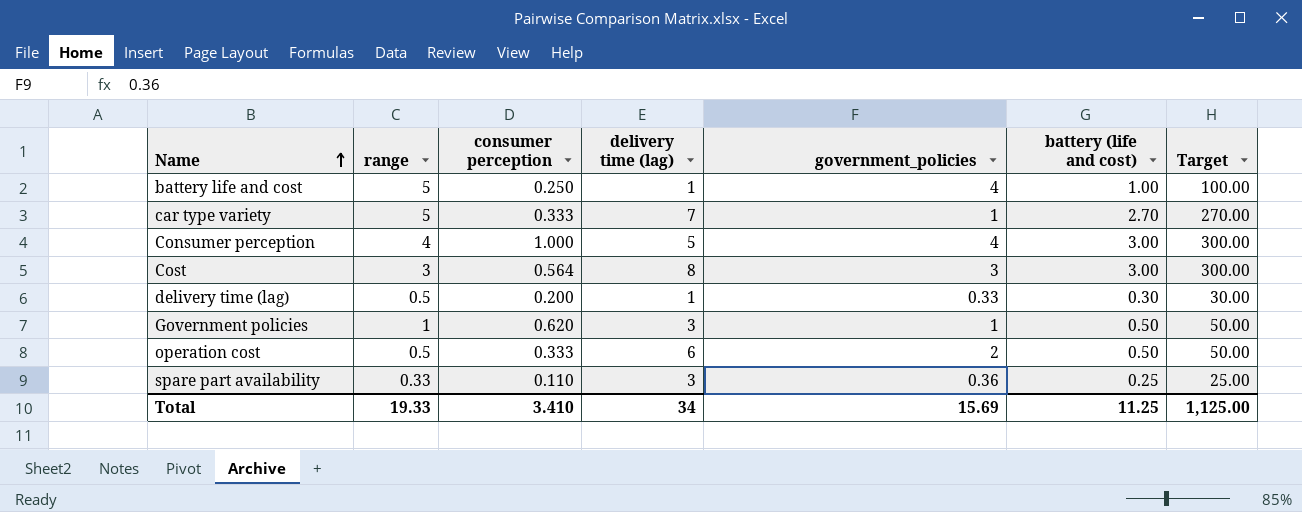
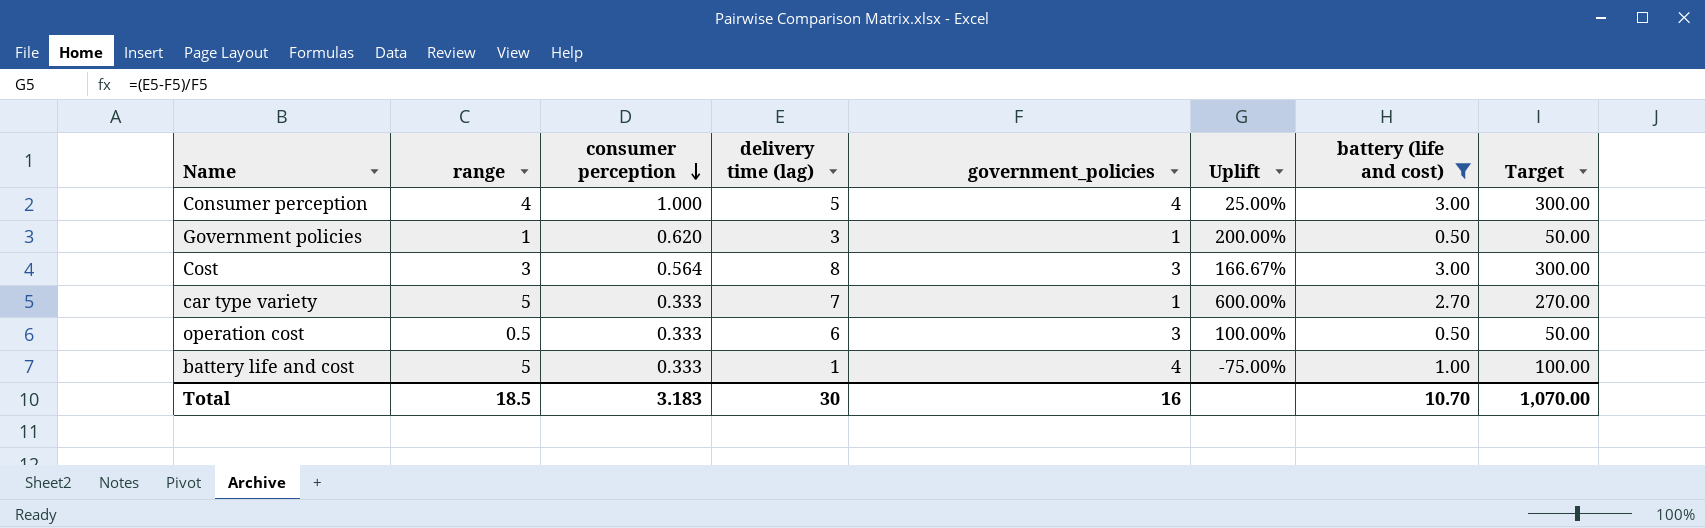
filter: none -> battery (life and cost) >= 0.50
row order: Name ascending -> consumer perception descending
column Uplift | formula: none -> ([delivery time (lag)] - [government_policies]) / [government_policies]
operation cost | government_policies: 2 -> 3
battery life and cost | consumer perception: 0.250 -> 0.333
Total | range: 19.33 -> 18.5
Total | consumer perception: 3.410 -> 3.183
Total | delivery time (lag): 34 -> 30
Total | government_policies: 15.69 -> 16
Total | battery (life and cost): 11.25 -> 10.70
Total | Target: 1,125.00 -> 1,070.00

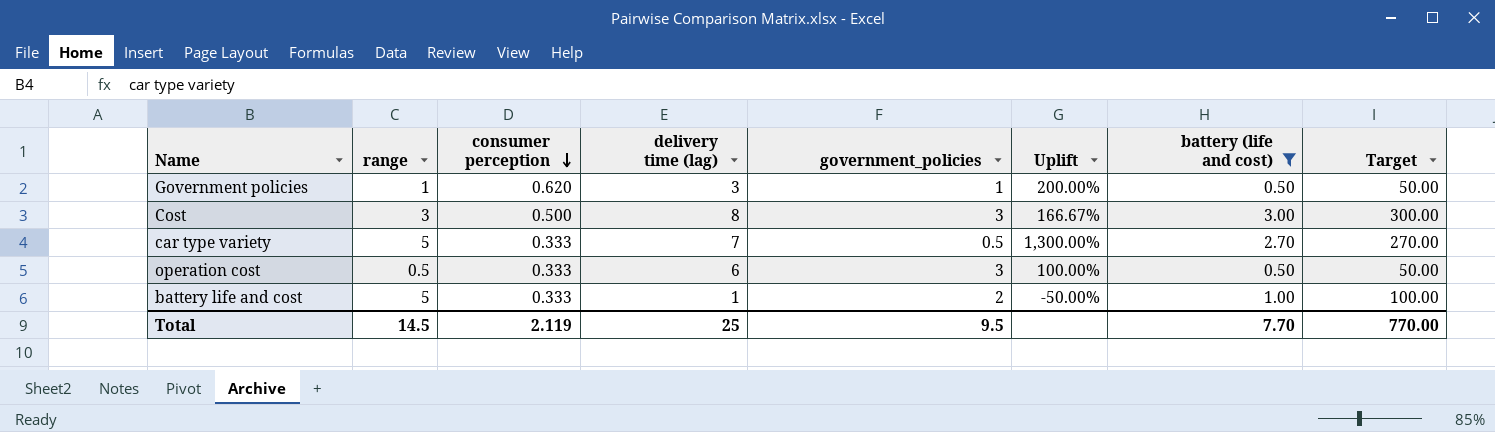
row Consumer perception: 4 | 1.000 | 5 | 4 | 25.00% | 3.00 | 300.00 -> none
Cost | consumer perception: 0.564 -> 0.500
car type variety | government_policies: 1 -> 0.5
car type variety | Uplift: 600.00% -> 1,300.00%
battery life and cost | government_policies: 4 -> 2
battery life and cost | Uplift: -75.00% -> -50.00%
Total | range: 18.5 -> 14.5
Total | consumer perception: 3.183 -> 2.119
Total | delivery time (lag): 30 -> 25
Total | government_policies: 16 -> 9.5
Total | battery (life and cost): 10.70 -> 7.70
Total | Target: 1,070.00 -> 770.00

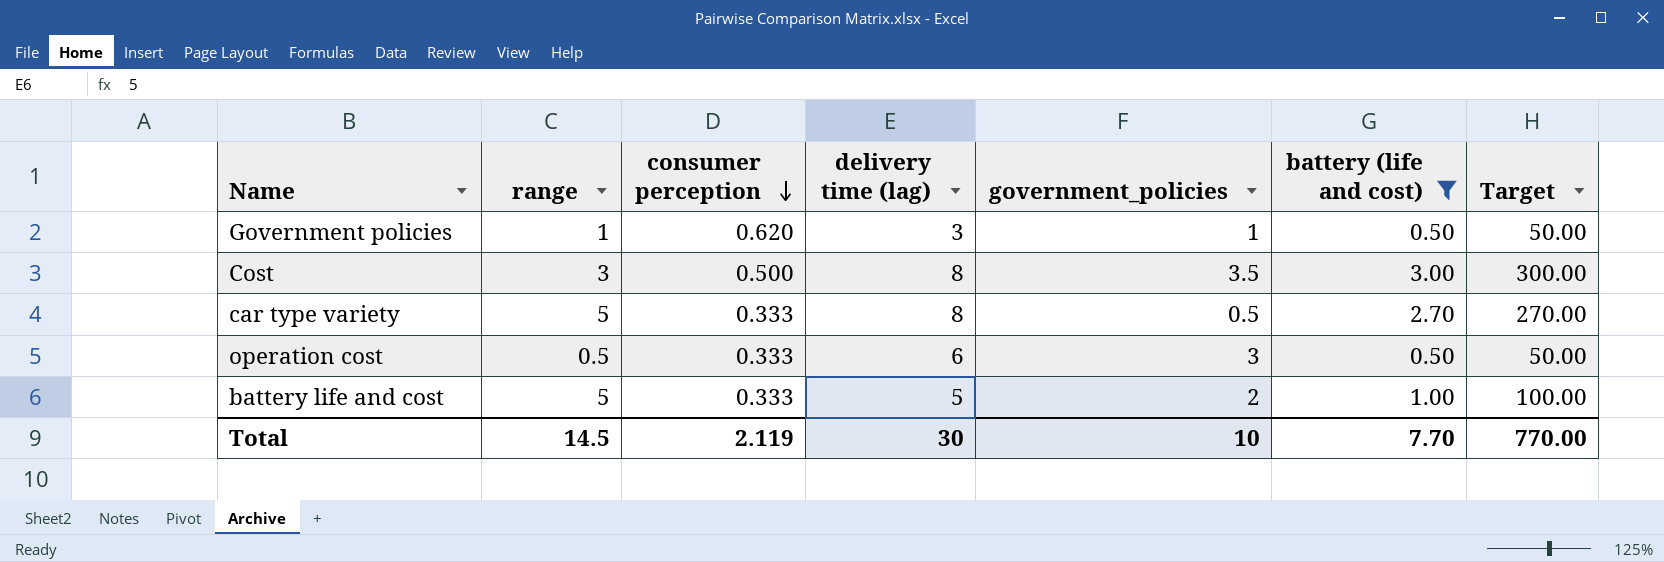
column Uplift | formula: ([delivery time (lag)] - [government_policies]) / [government_policies] -> none
Cost | government_policies: 3 -> 3.5
car type variety | delivery time (lag): 7 -> 8
battery life and cost | delivery time (lag): 1 -> 5
Total | delivery time (lag): 25 -> 30
Total | government_policies: 9.5 -> 10

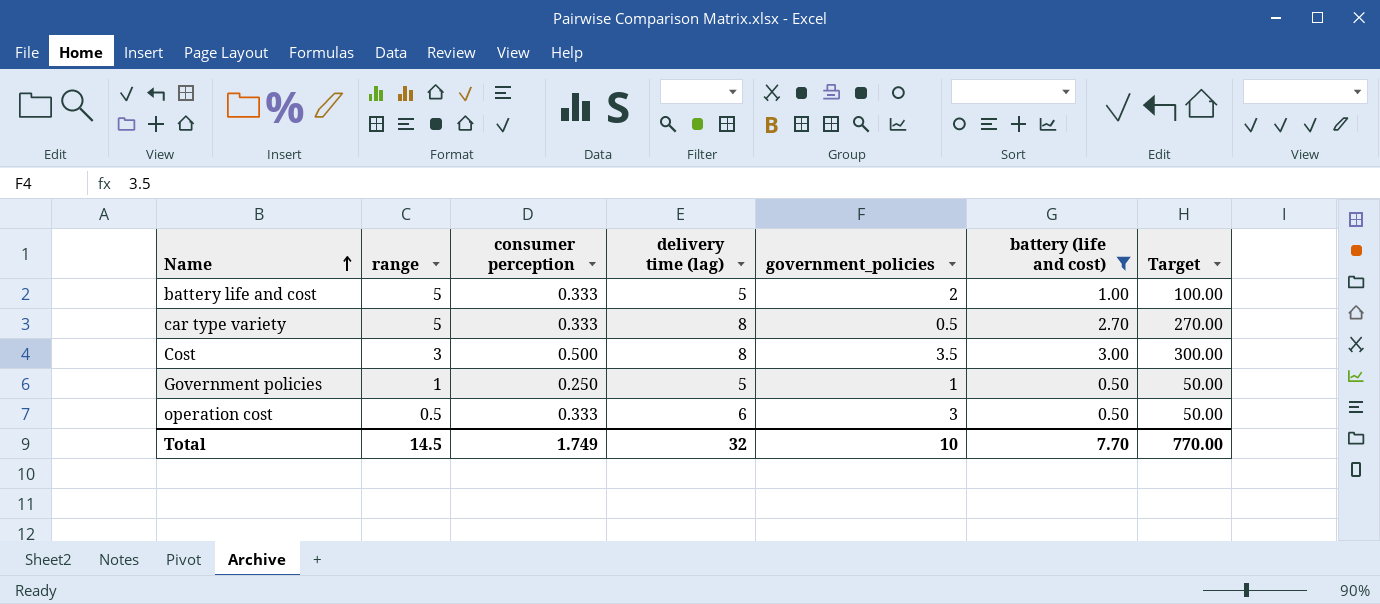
row order: consumer perception descending -> Name ascending
Government policies | consumer perception: 0.620 -> 0.250
Government policies | delivery time (lag): 3 -> 5
Total | consumer perception: 2.119 -> 1.749
Total | delivery time (lag): 30 -> 32

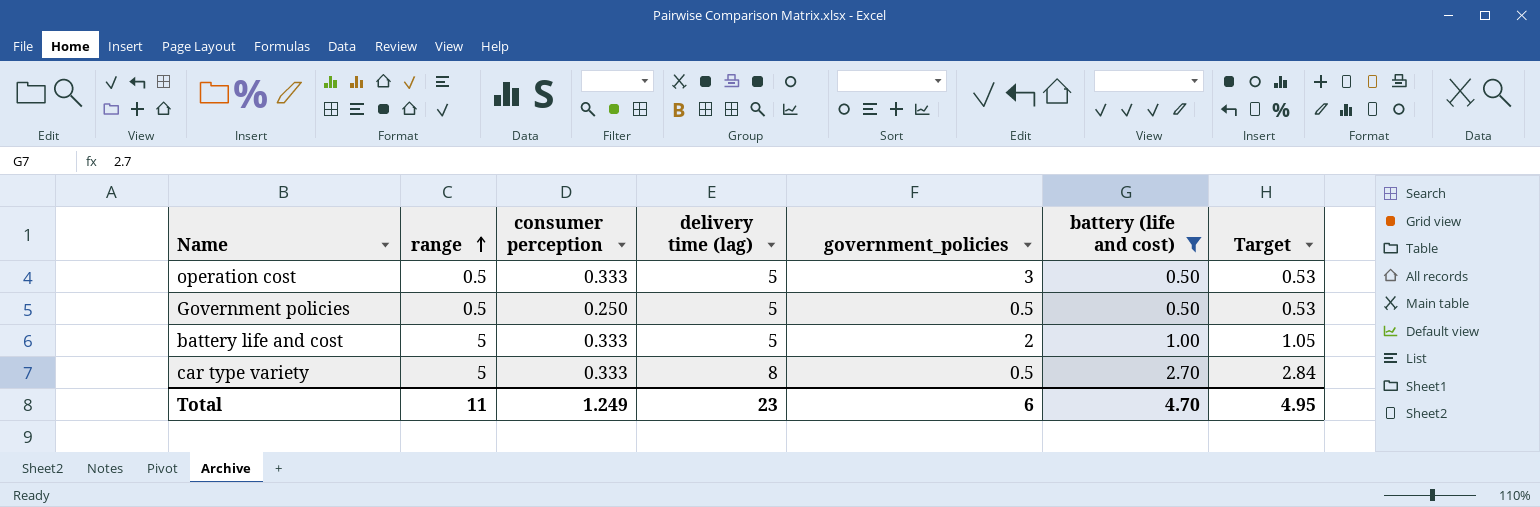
row order: Name ascending -> range ascending
column Target | formula: [battery (life and cost)] * 100 -> [battery (life and cost)] * 1.05
row Cost: 3 | 0.500 | 8 | 3.5 | 3.00 | 300.00 -> none
operation cost | delivery time (lag): 6 -> 5
Government policies | range: 1 -> 0.5
Government policies | government_policies: 1 -> 0.5
Total | range: 14.5 -> 11
Total | consumer perception: 1.749 -> 1.249
Total | delivery time (lag): 32 -> 23
Total | government_policies: 10 -> 6
Total | battery (life and cost): 7.70 -> 4.70
Total | Target: 770.00 -> 4.95

